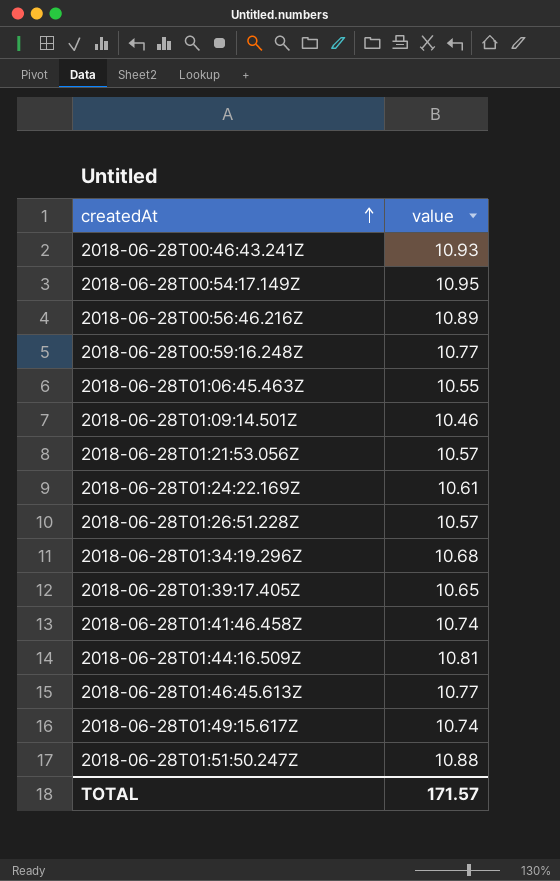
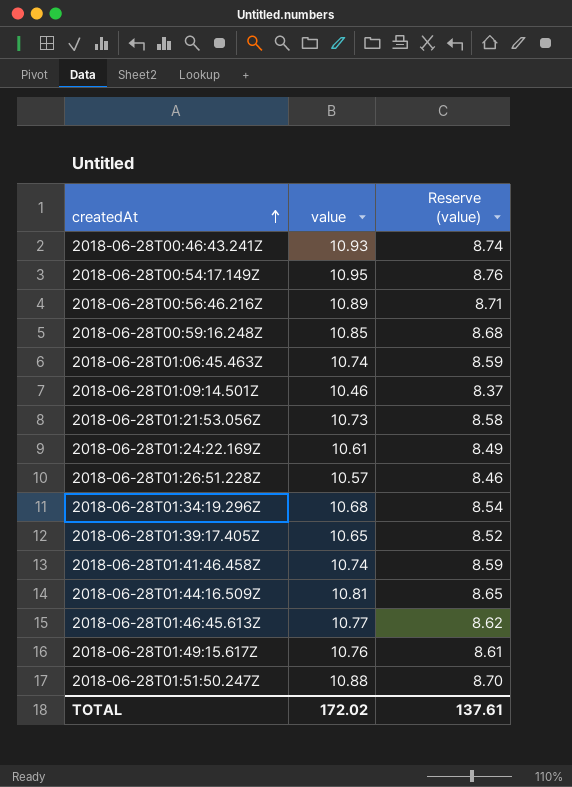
column Reserve (value) | formula: none -> [value] * 0.8
2018-06-28T00:59:16.248Z | value: 10.77 -> 10.85
2018-06-28T01:06:45.463Z | value: 10.55 -> 10.74
2018-06-28T01:21:53.056Z | value: 10.57 -> 10.73
2018-06-28T01:49:15.617Z | value: 10.74 -> 10.76
TOTAL | value: 171.57 -> 172.02

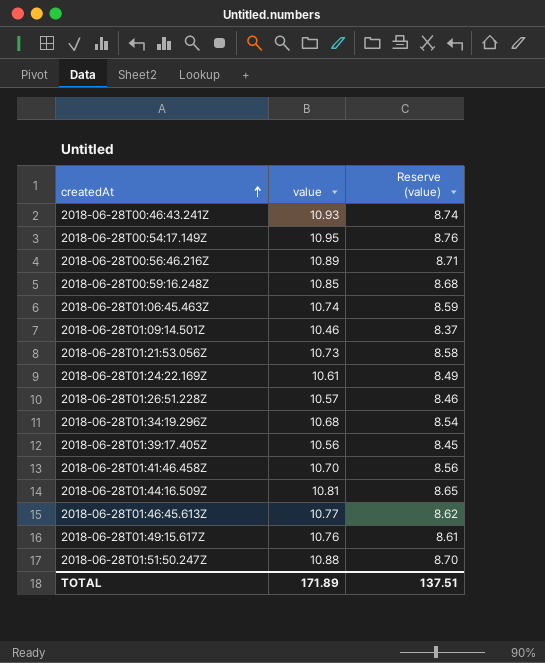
2018-06-28T01:39:17.405Z | value: 10.65 -> 10.56
2018-06-28T01:39:17.405Z | Reserve (value): 8.52 -> 8.45
2018-06-28T01:41:46.458Z | value: 10.74 -> 10.70
2018-06-28T01:41:46.458Z | Reserve (value): 8.59 -> 8.56
TOTAL | value: 172.02 -> 171.89
TOTAL | Reserve (value): 137.61 -> 137.51

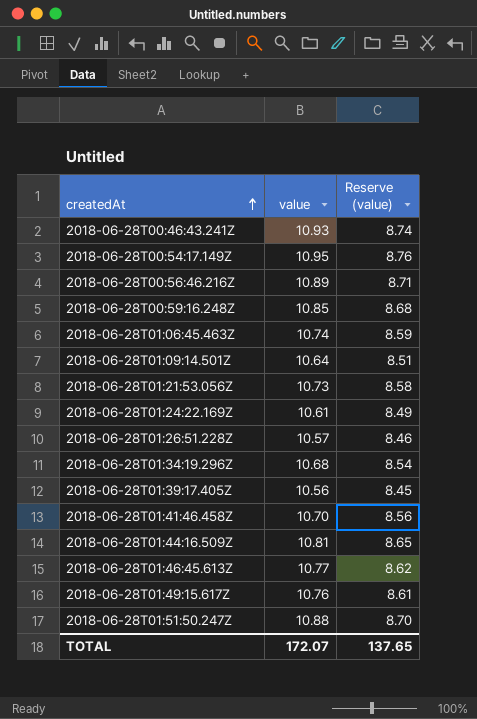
2018-06-28T01:09:14.501Z | value: 10.46 -> 10.64
2018-06-28T01:09:14.501Z | Reserve (value): 8.37 -> 8.51
TOTAL | value: 171.89 -> 172.07
TOTAL | Reserve (value): 137.51 -> 137.65

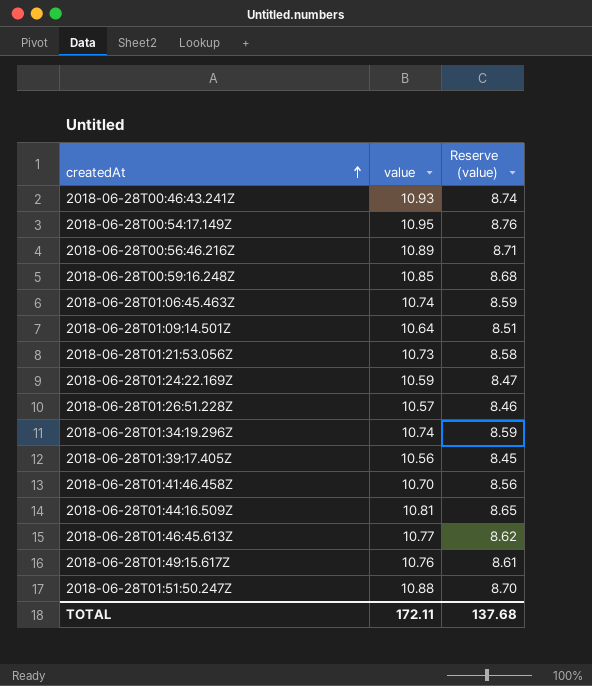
2018-06-28T01:24:22.169Z | value: 10.61 -> 10.59
2018-06-28T01:24:22.169Z | Reserve (value): 8.49 -> 8.47
2018-06-28T01:34:19.296Z | value: 10.68 -> 10.74
2018-06-28T01:34:19.296Z | Reserve (value): 8.54 -> 8.59
TOTAL | value: 172.07 -> 172.11
TOTAL | Reserve (value): 137.65 -> 137.68

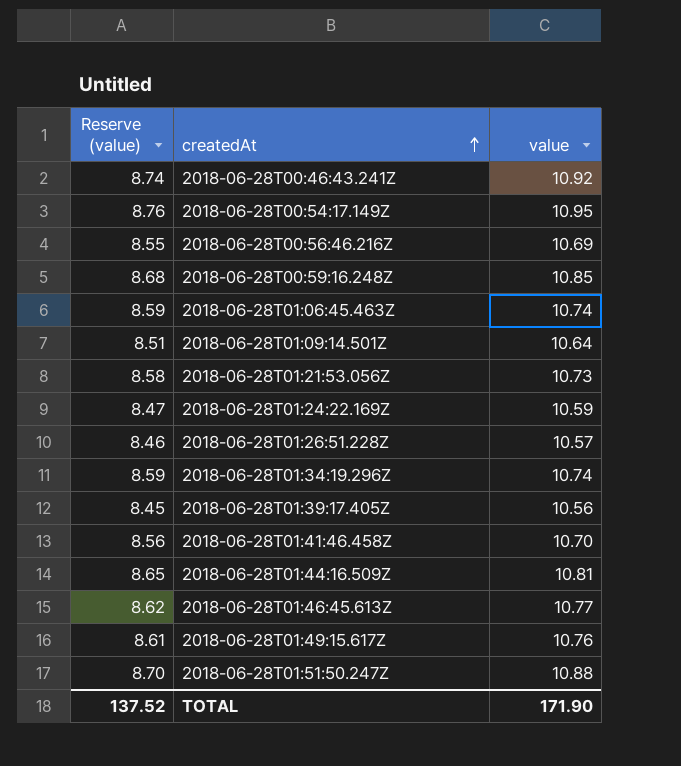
column Reserve (value) | position: 3 -> 1
2018-06-28T00:46:43.241Z | value: 10.93 -> 10.92
2018-06-28T00:56:46.216Z | Reserve (value): 8.71 -> 8.55
2018-06-28T00:56:46.216Z | value: 10.89 -> 10.69
TOTAL | Reserve (value): 137.68 -> 137.52
TOTAL | value: 172.11 -> 171.90

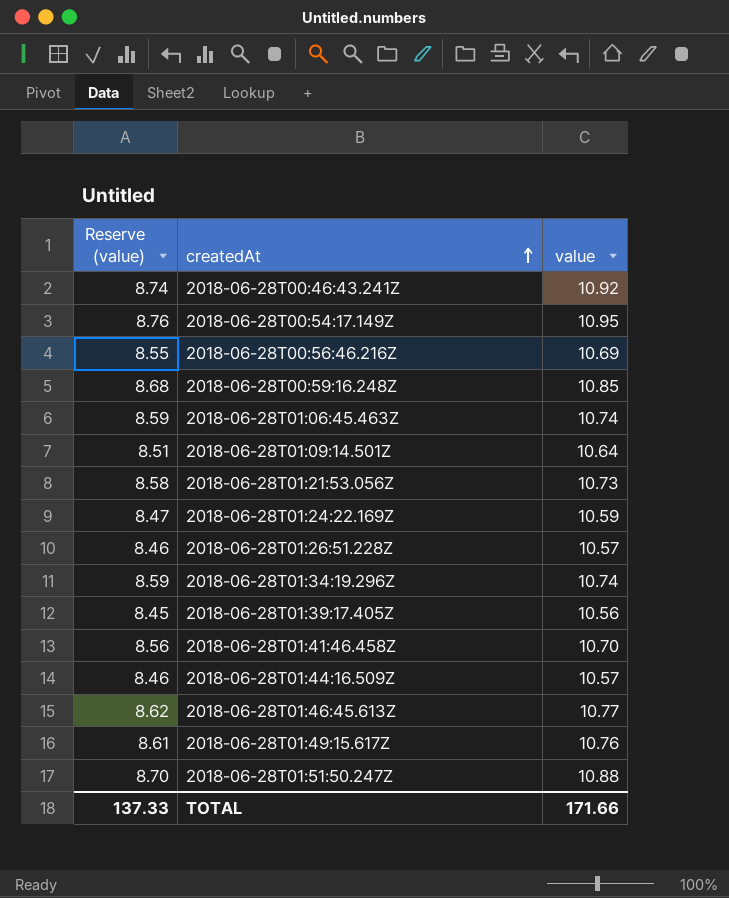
2018-06-28T01:44:16.509Z | Reserve (value): 8.65 -> 8.46
2018-06-28T01:44:16.509Z | value: 10.81 -> 10.57
TOTAL | Reserve (value): 137.52 -> 137.33
TOTAL | value: 171.90 -> 171.66

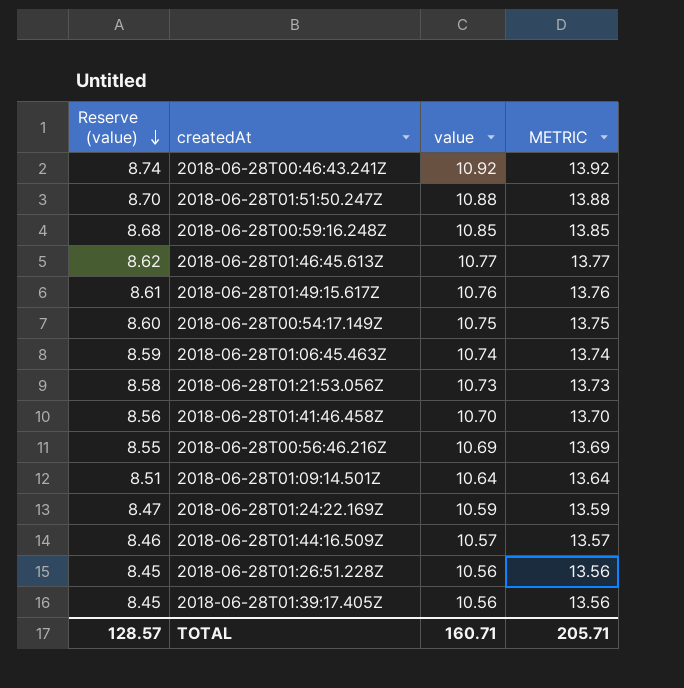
row order: createdAt ascending -> Reserve (value) descending
column METRIC | formula: none -> [value] + 3
row 2018-06-28T01:34:19.296Z: 8.59 | 10.74 -> none
2018-06-28T00:54:17.149Z | Reserve (value): 8.76 -> 8.60
2018-06-28T00:54:17.149Z | value: 10.95 -> 10.75
2018-06-28T01:26:51.228Z | Reserve (value): 8.46 -> 8.45
2018-06-28T01:26:51.228Z | value: 10.57 -> 10.56
TOTAL | Reserve (value): 137.33 -> 128.57
TOTAL | value: 171.66 -> 160.71

